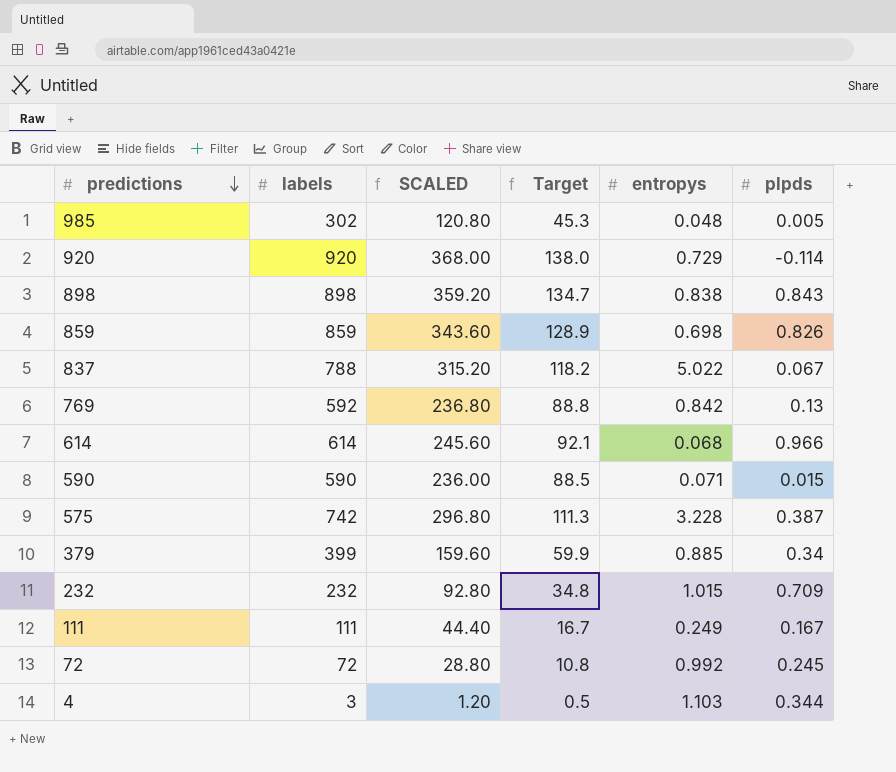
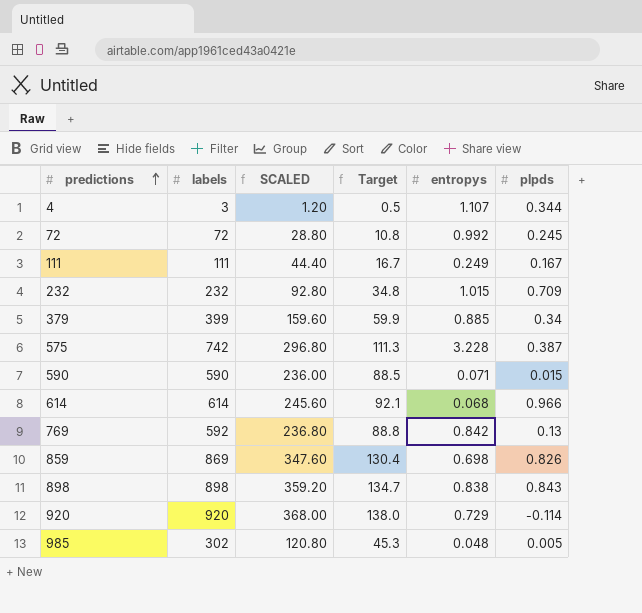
row order: predictions descending -> predictions ascending
row 837: 788 | 315.20 | 118.2 | 5.022 | 0.067 -> none
4 | entropys: 1.103 -> 1.107
859 | labels: 859 -> 869
859 | SCALED: 343.60 -> 347.60
859 | Target: 128.9 -> 130.4

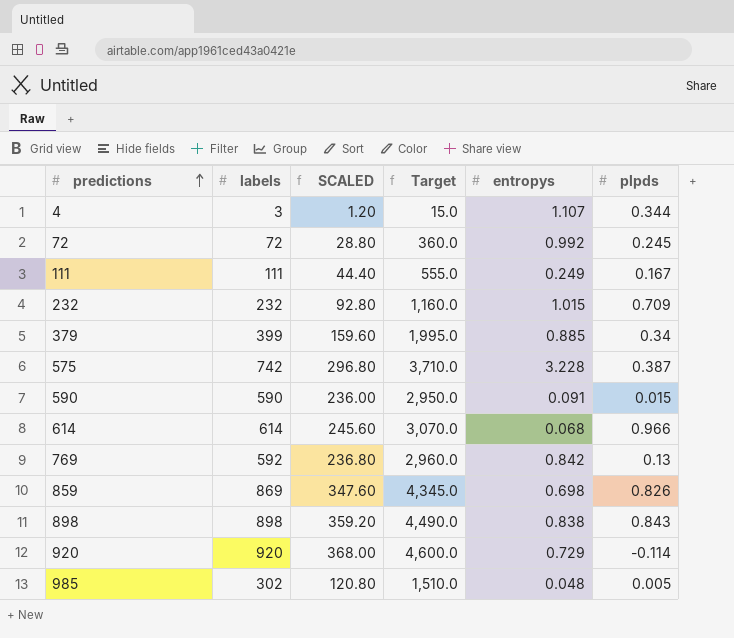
column Target | formula: [labels] * 0.15 -> [labels] * 5
590 | entropys: 0.071 -> 0.091

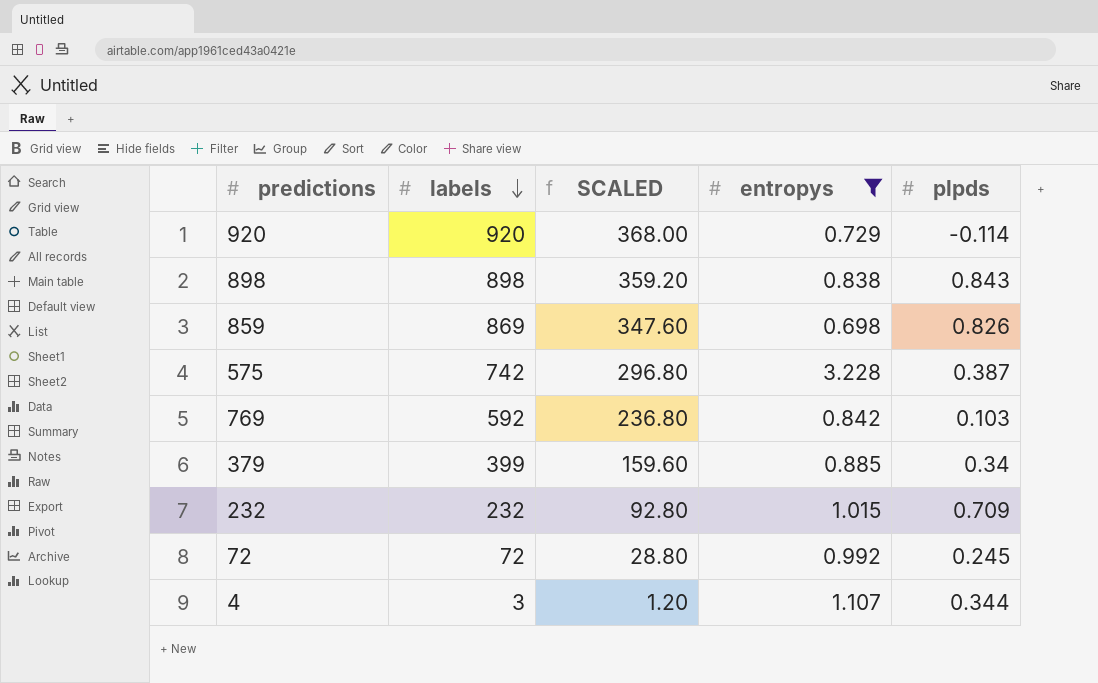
filter: none -> entropys >= 0.698
row order: predictions ascending -> labels descending
column Target | formula: [labels] * 5 -> none
769 | plpds: 0.13 -> 0.103

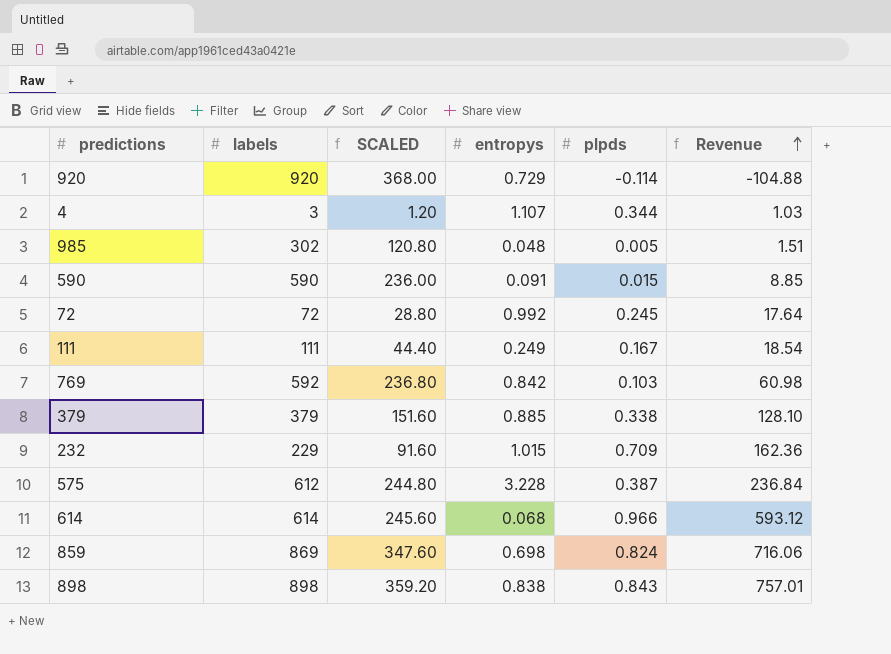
filter: entropys >= 0.698 -> none
row order: labels descending -> Revenue ascending
column Revenue | formula: none -> [labels] * [plpds]
379 | labels: 399 -> 379
379 | SCALED: 159.60 -> 151.60
379 | plpds: 0.34 -> 0.338
232 | labels: 232 -> 229
232 | SCALED: 92.80 -> 91.60
575 | labels: 742 -> 612
575 | SCALED: 296.80 -> 244.80
859 | plpds: 0.826 -> 0.824

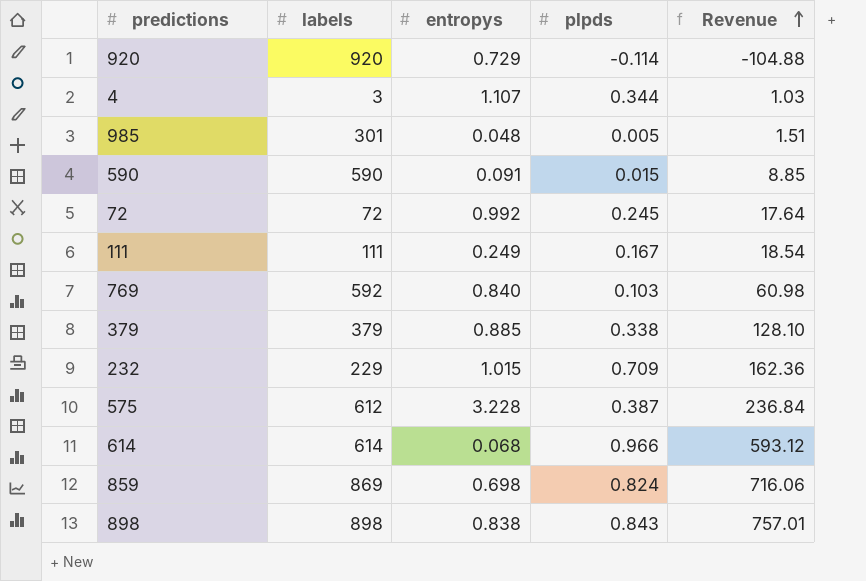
column SCALED | formula: [labels] * 0.4 -> none
985 | labels: 302 -> 301
769 | entropys: 0.842 -> 0.840

